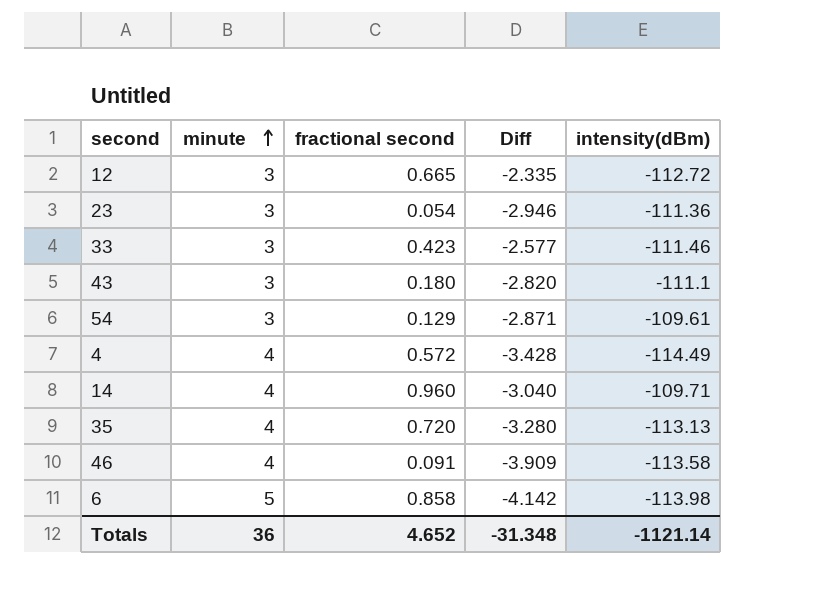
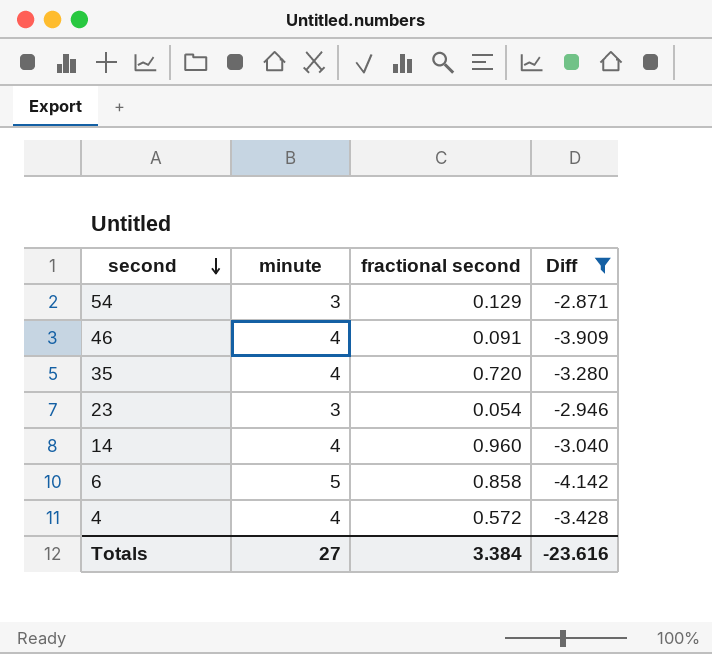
filter: none -> Diff <= -2.871
row order: minute ascending -> second descending
column intensity(dBm) | position: 5 -> none
Totals | minute: 36 -> 27
Totals | fractional second: 4.652 -> 3.384
Totals | Diff: -31.348 -> -23.616

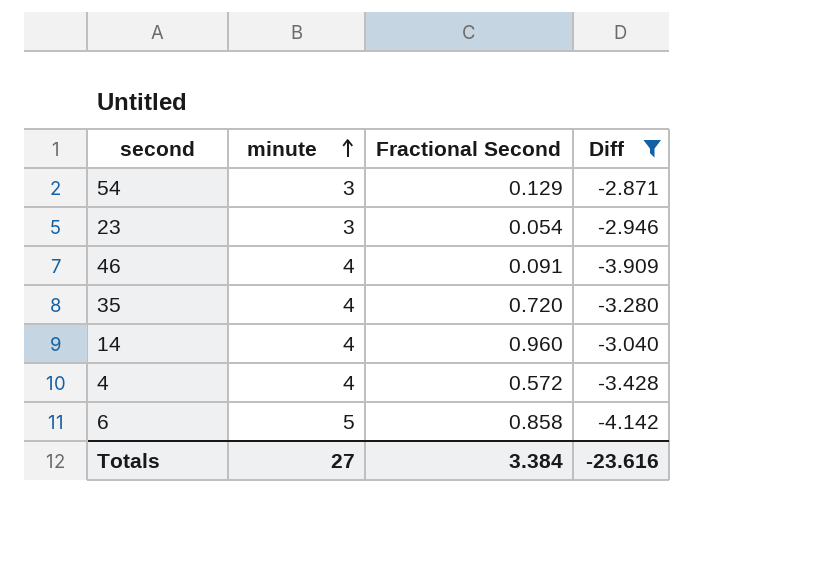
row order: second descending -> minute ascending
column name: fractional second -> Fractional Second

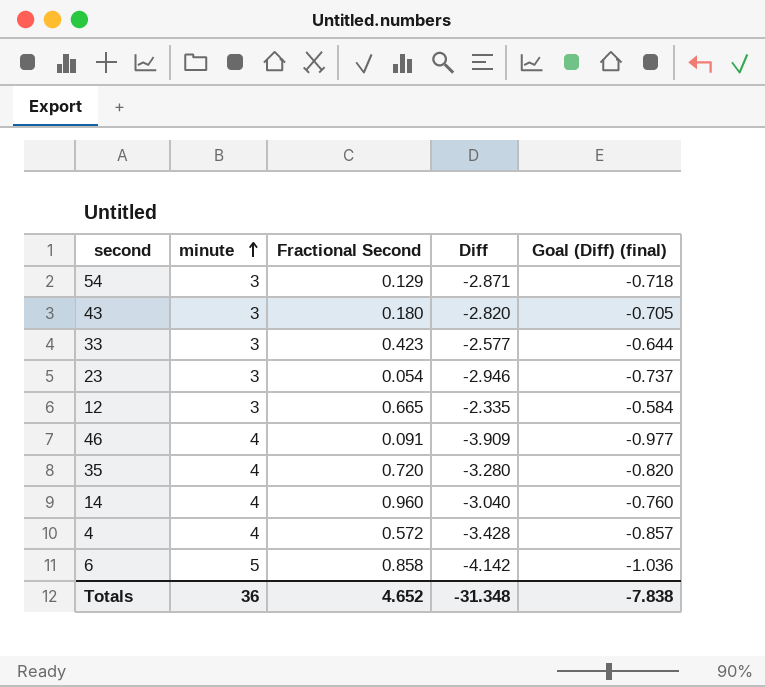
filter: Diff <= -2.871 -> none
column Goal (Diff) (final) | formula: none -> [Diff] * 0.25
Totals | minute: 27 -> 36
Totals | Fractional Second: 3.384 -> 4.652
Totals | Diff: -23.616 -> -31.348

